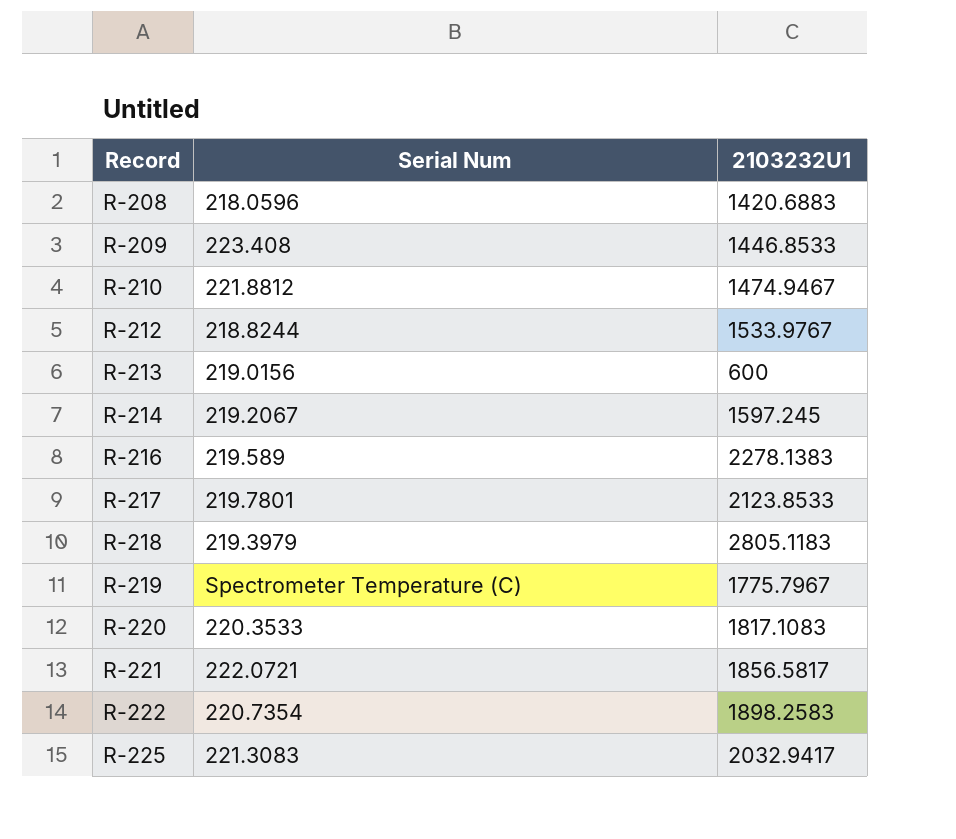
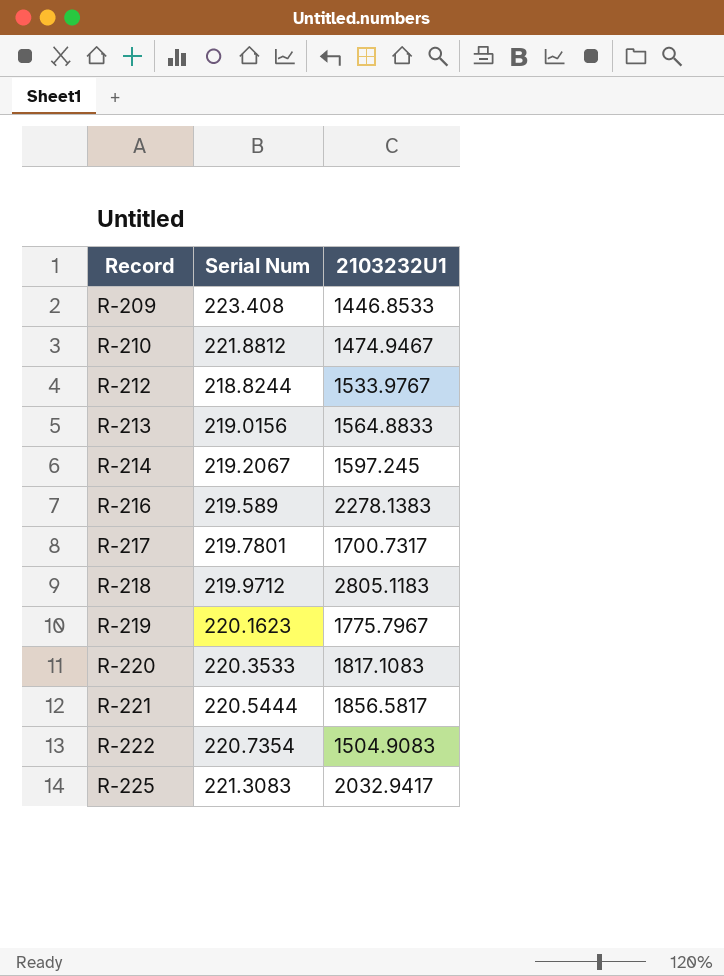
row R-208: 218.0596 | 1420.6883 -> none
R-213 | 2103232U1: 600 -> 1564.8833
R-217 | 2103232U1: 2123.8533 -> 1700.7317
R-218 | Serial Num: 219.3979 -> 219.9712
R-219 | Serial Num: Spectrometer Temperature (C) -> 220.1623
R-221 | Serial Num: 222.0721 -> 220.5444
R-222 | 2103232U1: 1898.2583 -> 1504.9083

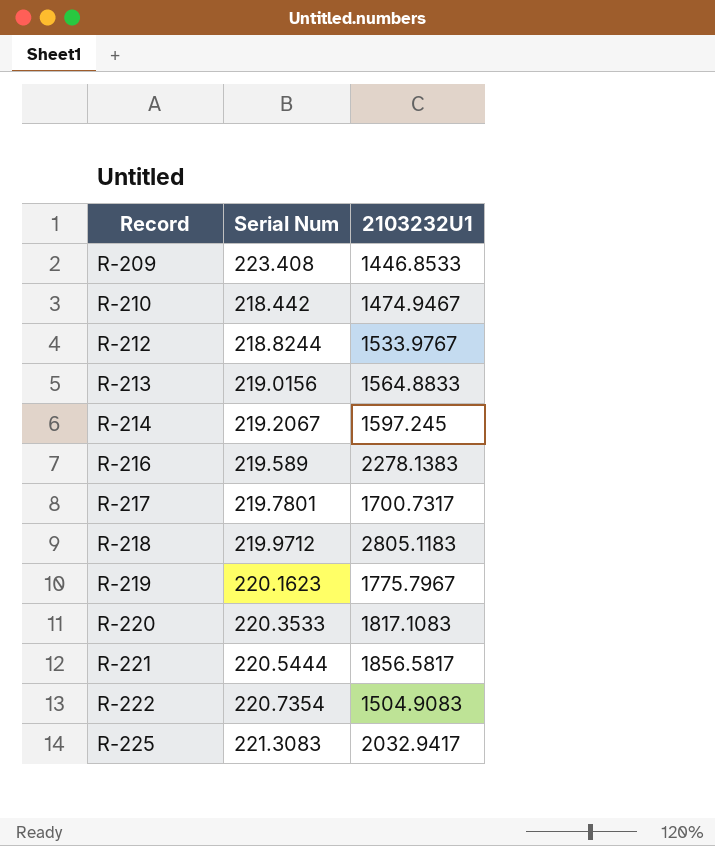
R-210 | Serial Num: 221.8812 -> 218.442

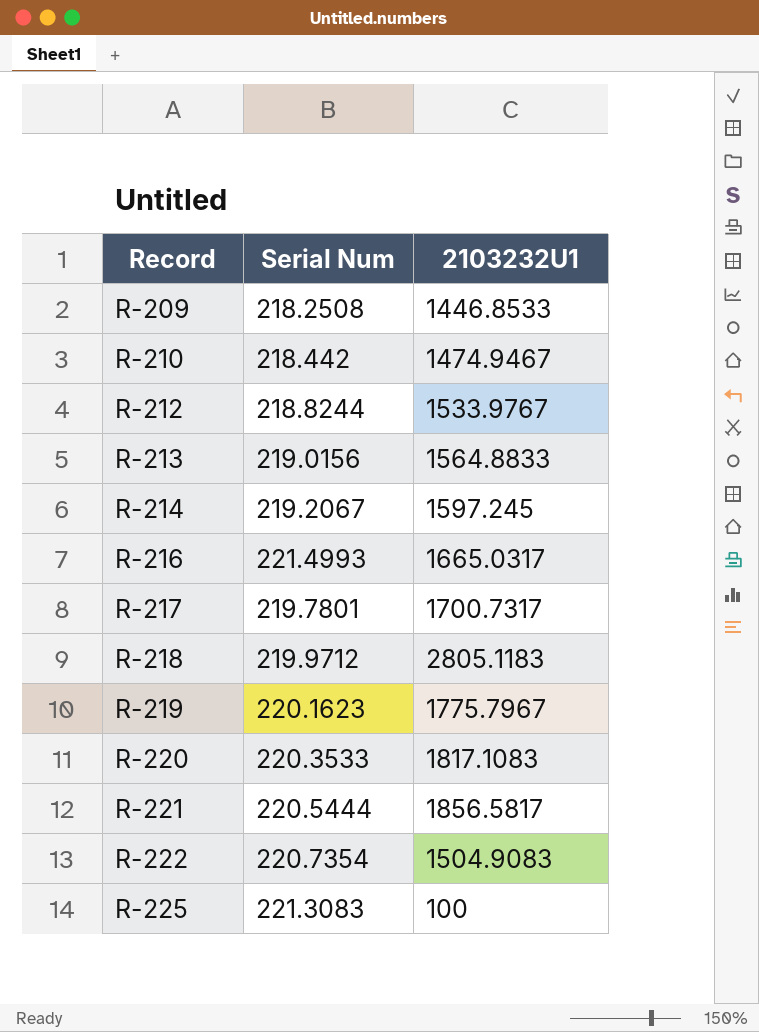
R-209 | Serial Num: 223.408 -> 218.2508
R-216 | Serial Num: 219.589 -> 221.4993
R-216 | 2103232U1: 2278.1383 -> 1665.0317
R-225 | 2103232U1: 2032.9417 -> 100

